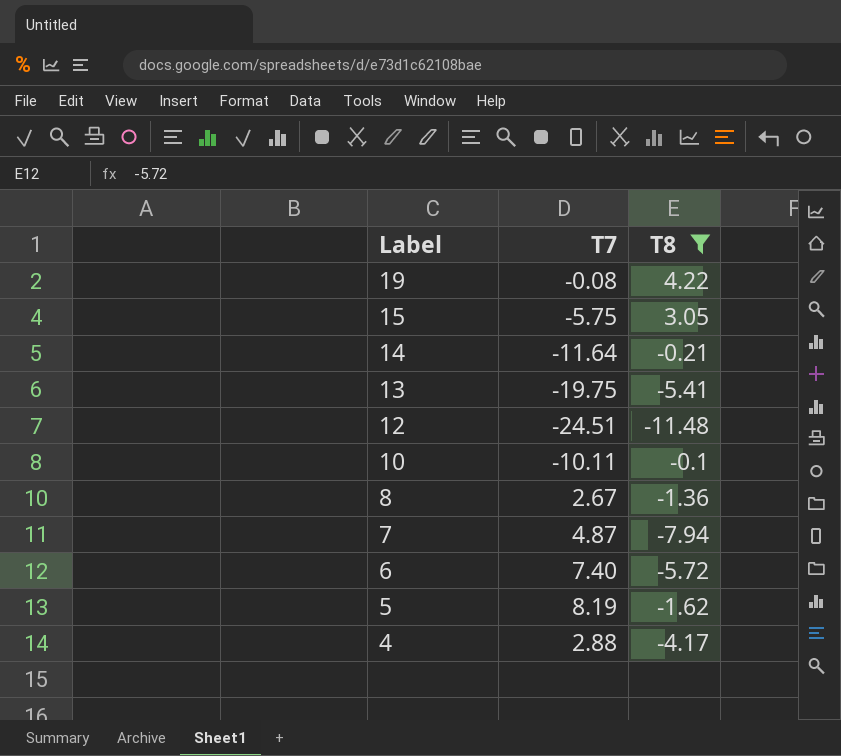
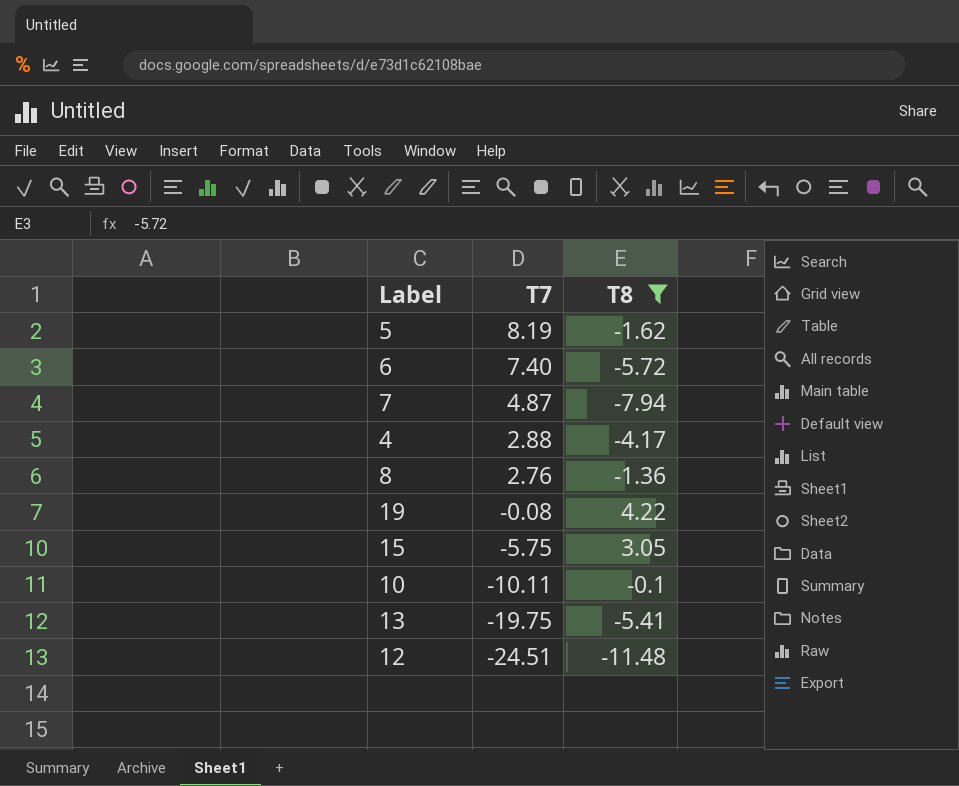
row order: Label descending -> T7 descending
row 14: -11.64 | -0.21 -> none
8 | T7: 2.67 -> 2.76

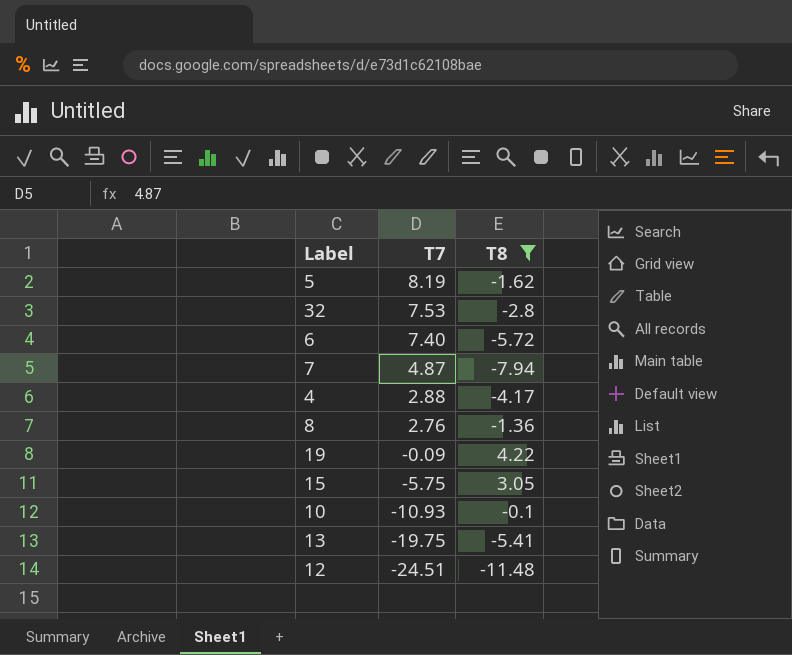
row 32: none -> 7.53 | -2.8
19 | T7: -0.08 -> -0.09
10 | T7: -10.11 -> -10.93

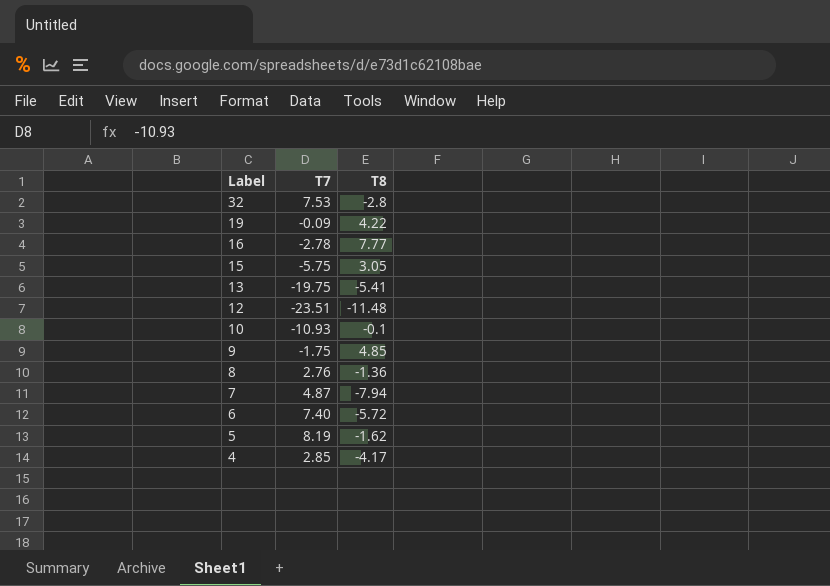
filter: T8 <= 4.22 -> none
row order: T7 descending -> Label descending
12 | T7: -24.51 -> -23.51
4 | T7: 2.88 -> 2.85

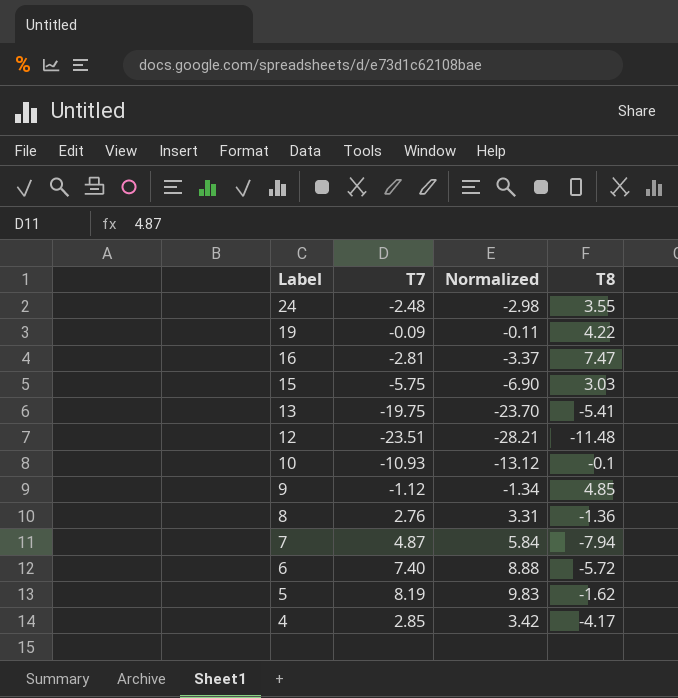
column Normalized | formula: none -> [T7] * 1.2
row 32: 7.53 | -2.8 -> none
row 24: none -> -2.48 | -2.98 | 3.55
16 | T7: -2.78 -> -2.81
16 | T8: 7.77 -> 7.47
15 | T8: 3.05 -> 3.03
9 | T7: -1.75 -> -1.12

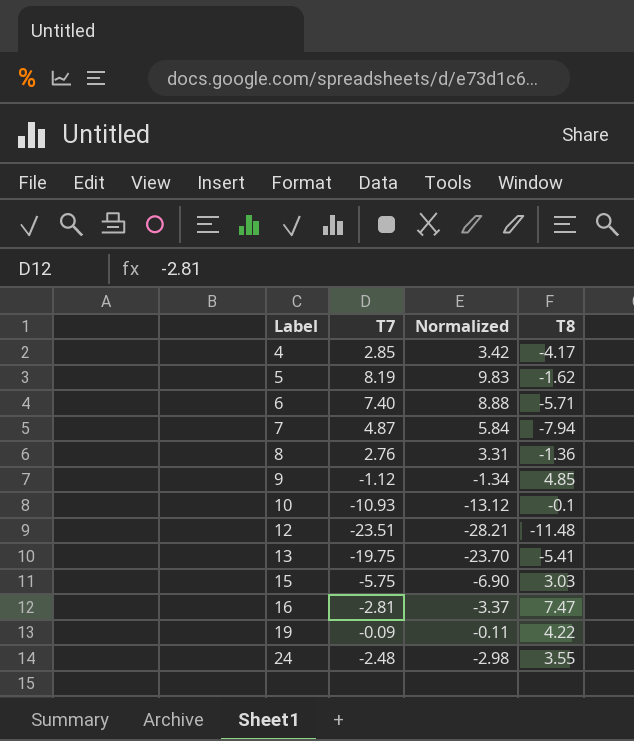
row order: Label descending -> Label ascending
6 | T8: -5.72 -> -5.71

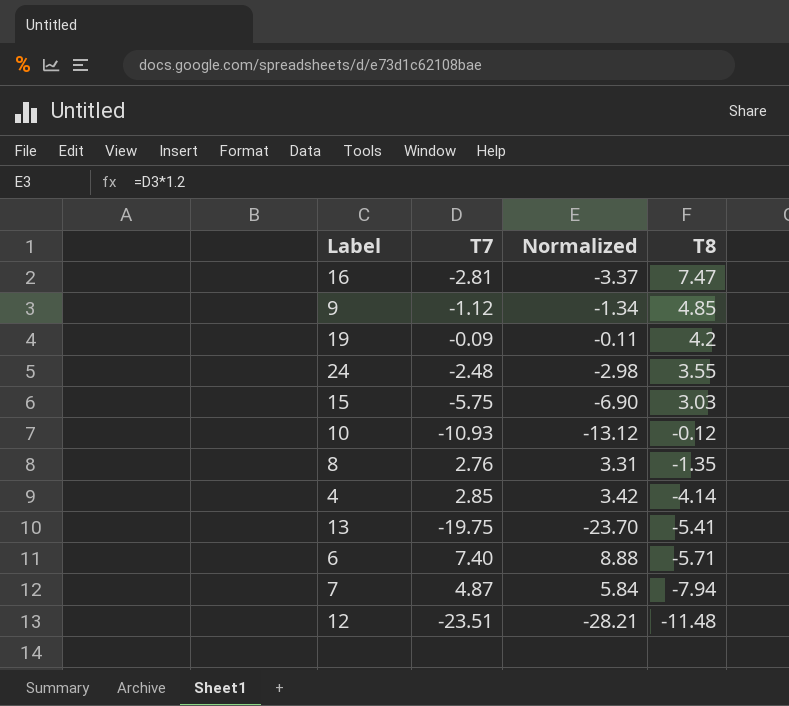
row order: Label ascending -> T8 descending
row 5: 8.19 | 9.83 | -1.62 -> none
19 | T8: 4.22 -> 4.2
10 | T8: -0.1 -> -0.12
8 | T8: -1.36 -> -1.35
4 | T8: -4.17 -> -4.14

